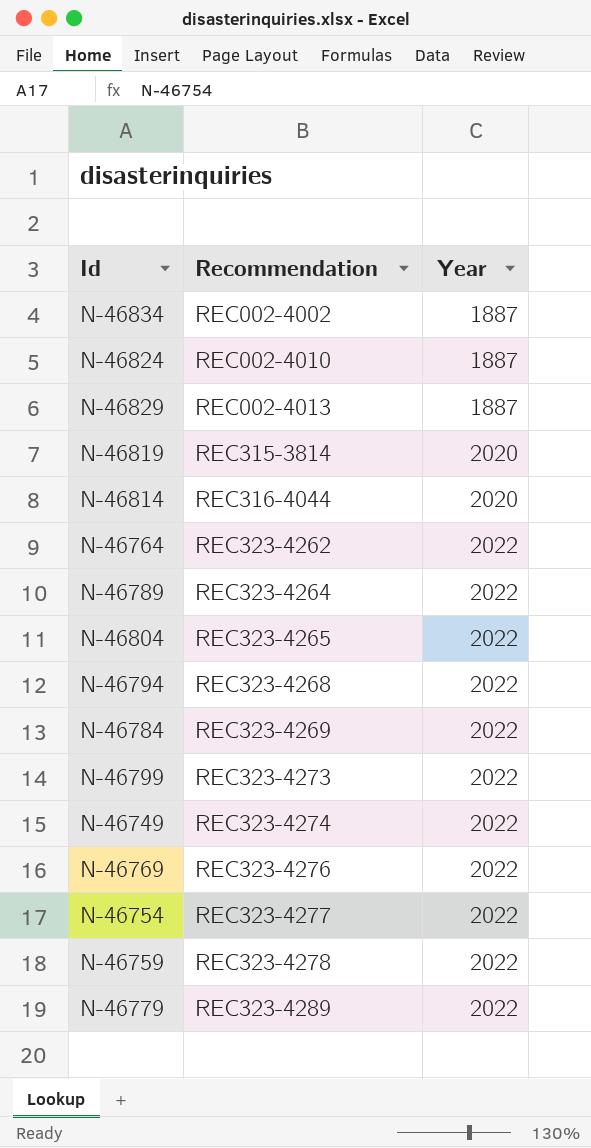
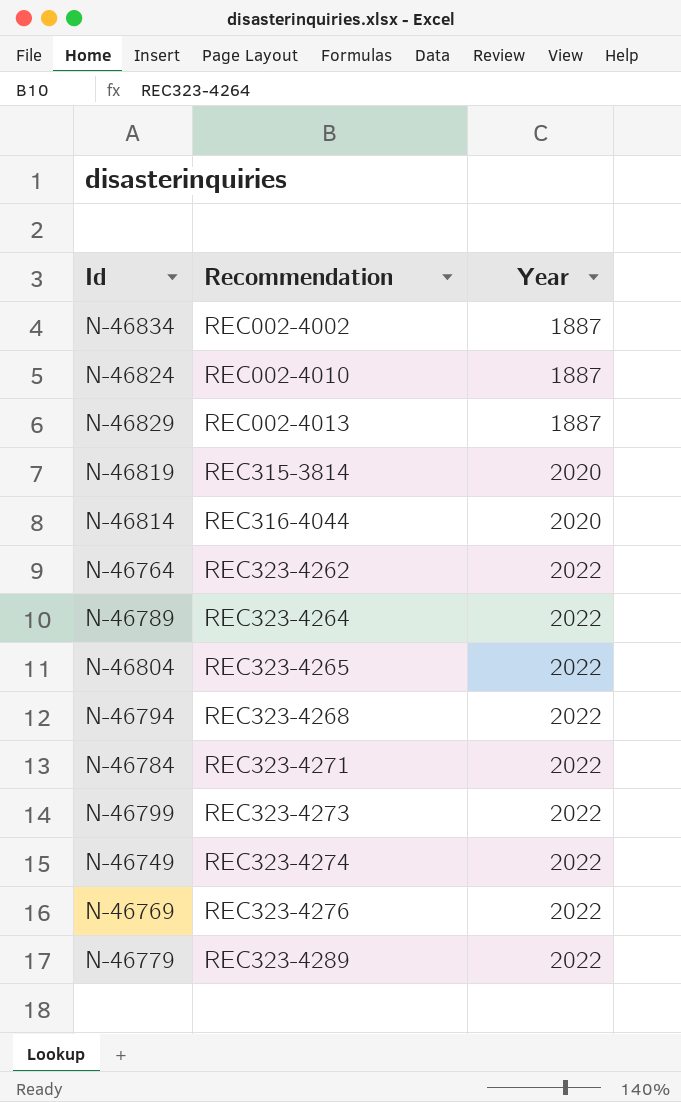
row N-46754: REC323-4277 | 2022 -> none
row N-46759: REC323-4278 | 2022 -> none
N-46784 | Recommendation: REC323-4269 -> REC323-4271

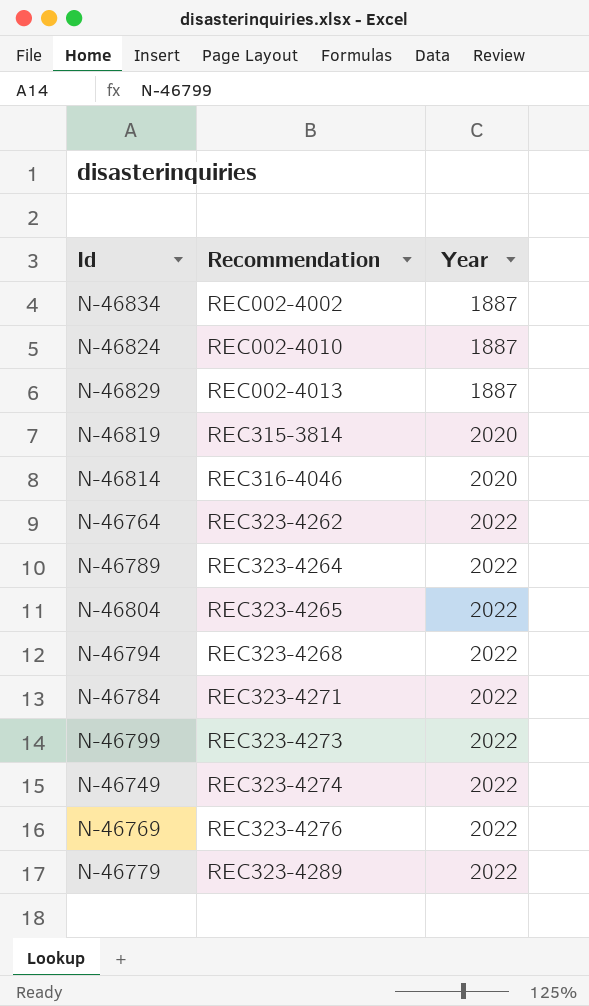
N-46814 | Recommendation: REC316-4044 -> REC316-4046

